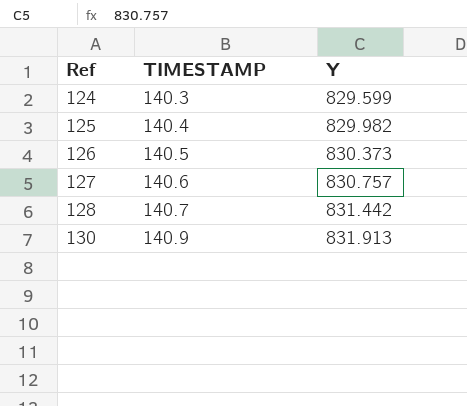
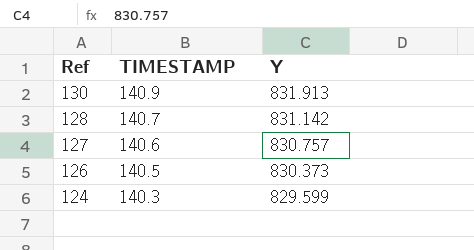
row order: Ref ascending -> Ref descending
row 125: 140.4 | 829.982 -> none
128 | Y: 831.442 -> 831.142

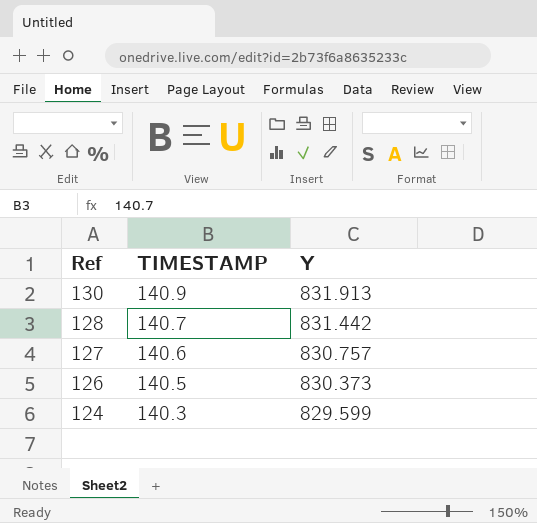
128 | Y: 831.142 -> 831.442

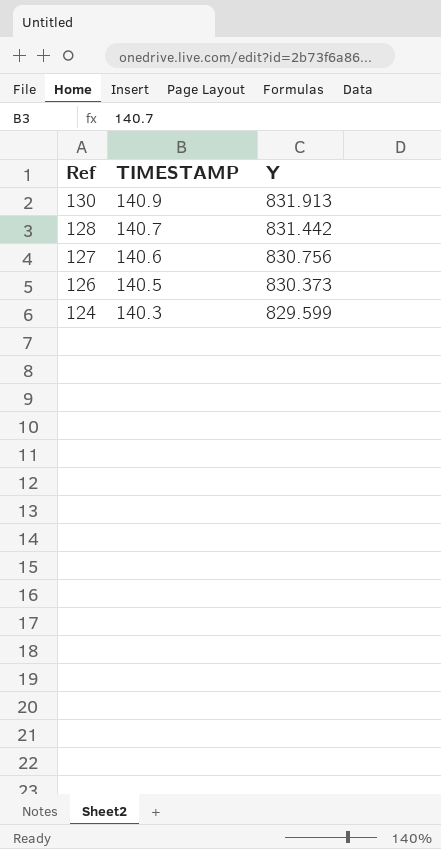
127 | Y: 830.757 -> 830.756

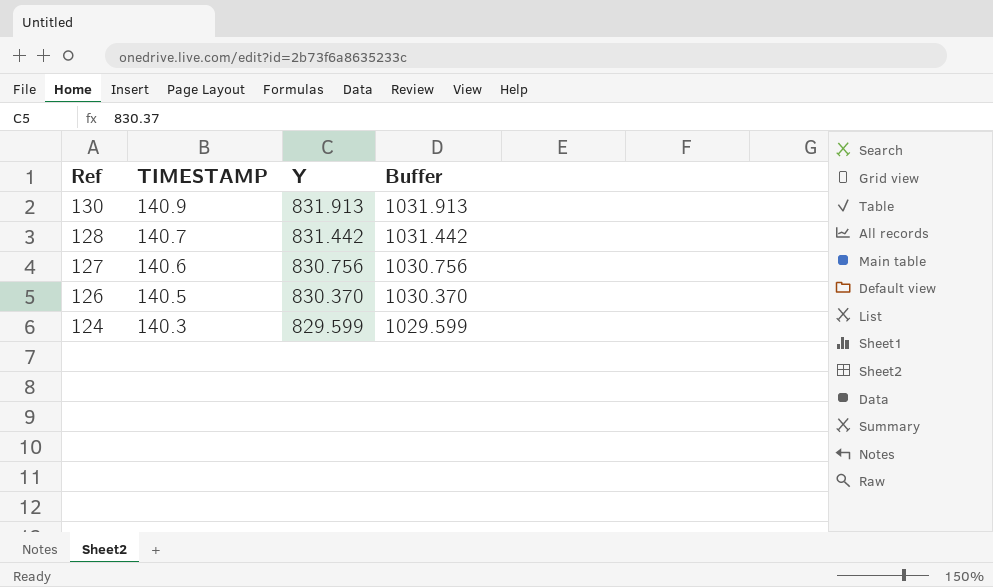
column Buffer | formula: none -> [Y] + 200
126 | Y: 830.373 -> 830.370

